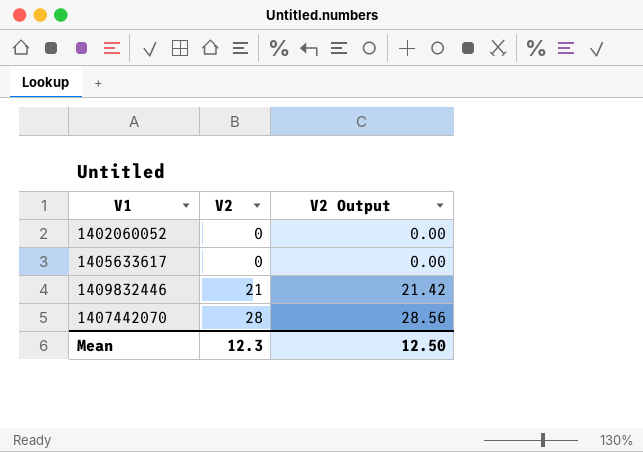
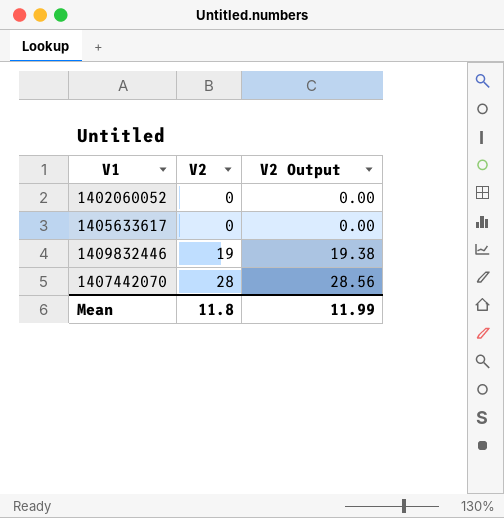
1409832446 | V2: 21 -> 19
1409832446 | V2 Output: 21.42 -> 19.38
Mean | V2: 12.3 -> 11.8
Mean | V2 Output: 12.50 -> 11.99

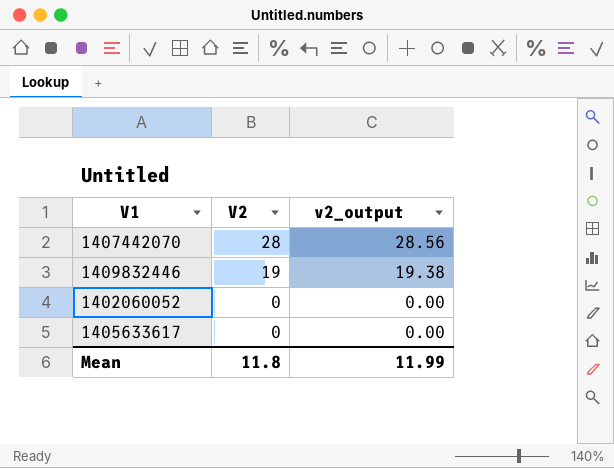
row order: V2 ascending -> V2 descending
column name: V2 Output -> v2_output

